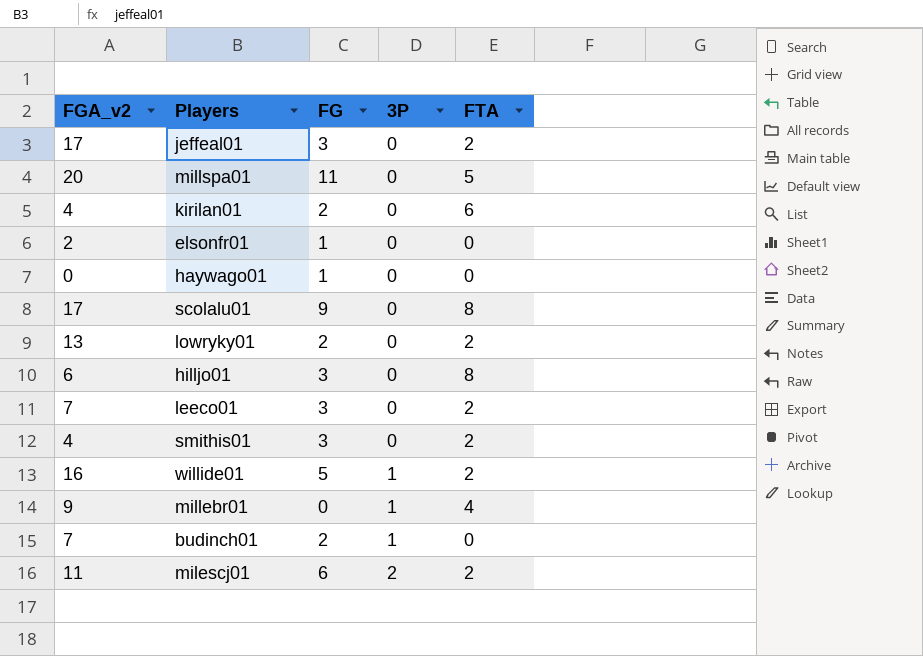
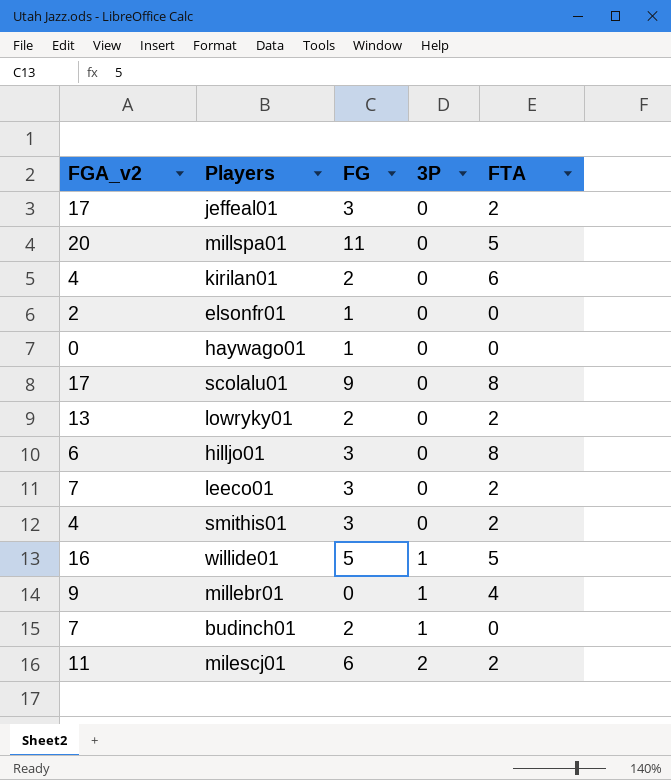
willide01 | FTA: 2 -> 5

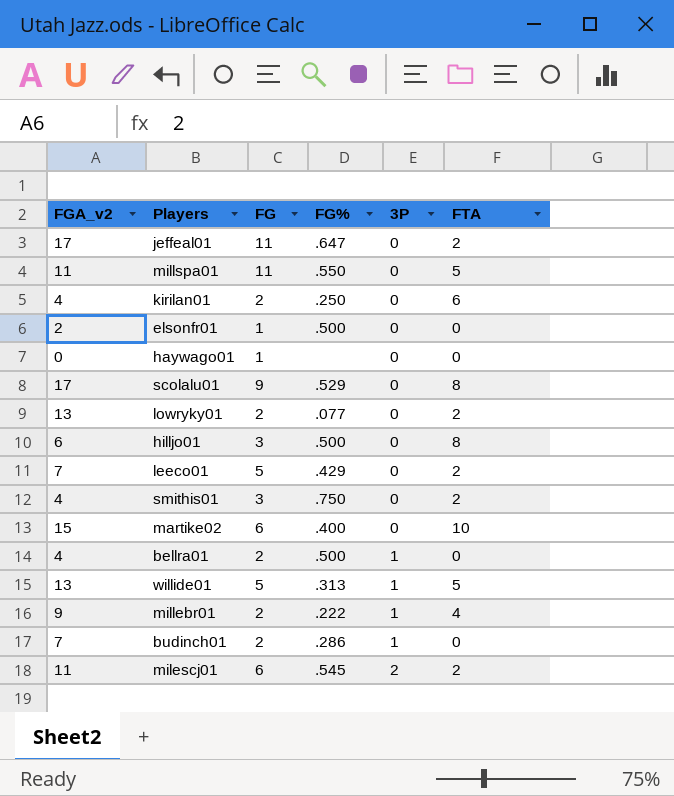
column FG% | position: none -> 4
jeffeal01 | FG: 3 -> 11
millspa01 | FGA_v2: 20 -> 11
leeco01 | FG: 3 -> 5
row martike02: none -> 15 | 6 | .400 | 0 | 10
row bellra01: none -> 4 | 2 | .500 | 1 | 0
willide01 | FGA_v2: 16 -> 13
millebr01 | FG: 0 -> 2

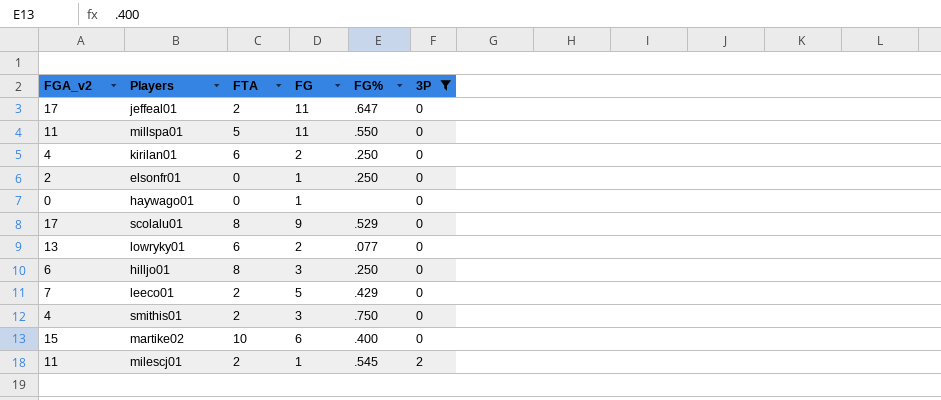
filter: none -> 3P != 1
column FTA | position: 6 -> 3
elsonfr01 | FG%: .500 -> .250
lowryky01 | FTA: 2 -> 6
hilljo01 | FG%: .500 -> .250
milescj01 | FG: 6 -> 1

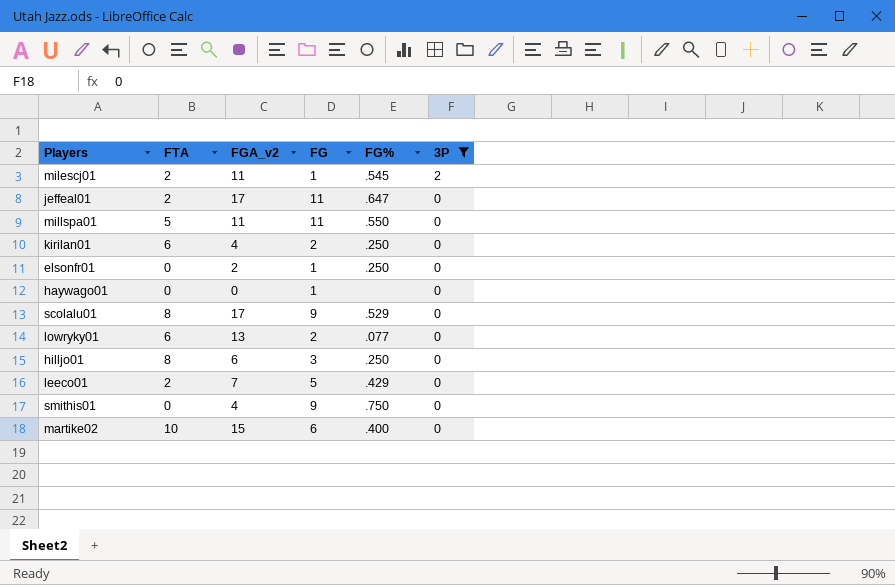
row order: 3P ascending -> 3P descending
column FGA_v2 | position: 1 -> 3
smithis01 | FTA: 2 -> 0
smithis01 | FG: 3 -> 9

